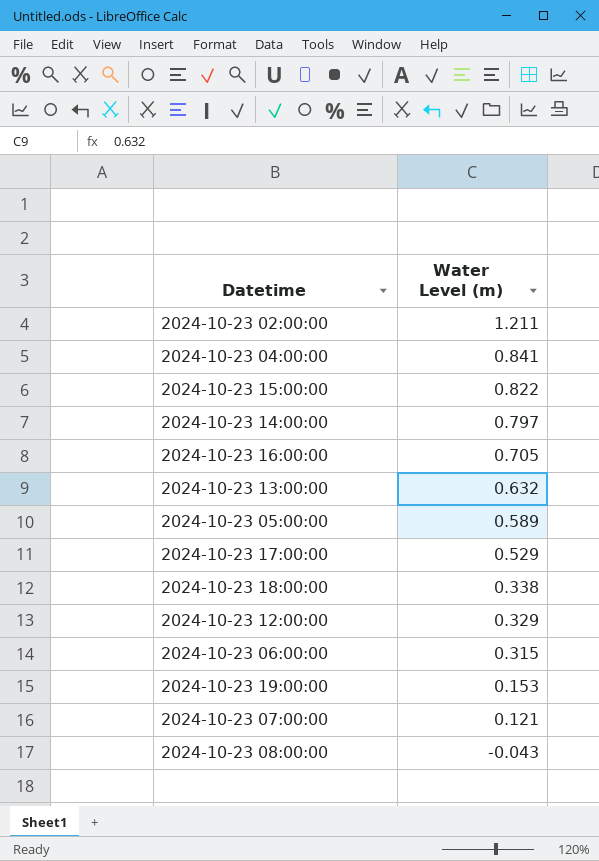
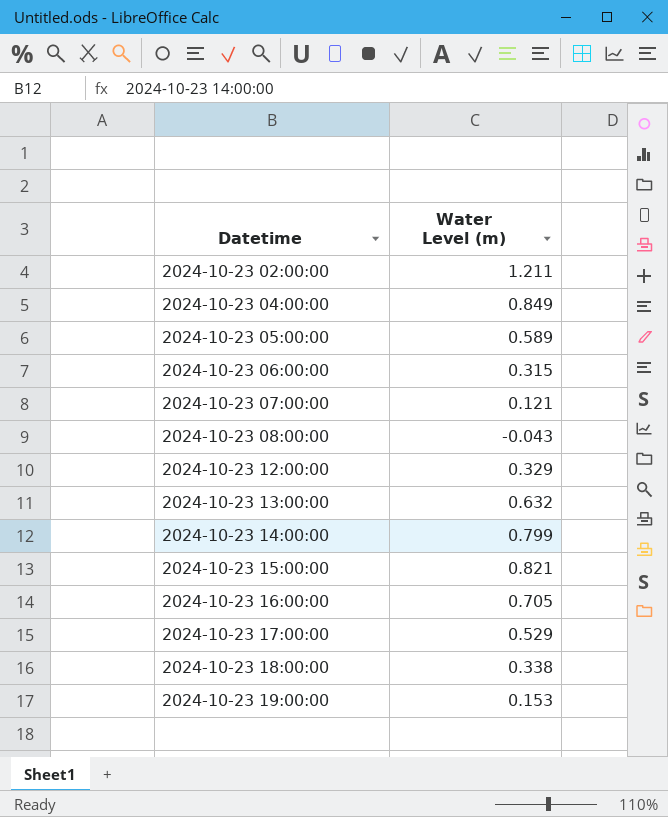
row order: Water Level (m) descending -> Datetime ascending
2024-10-23 04:00:00 | Water Level (m): 0.841 -> 0.849
2024-10-23 14:00:00 | Water Level (m): 0.797 -> 0.799
2024-10-23 15:00:00 | Water Level (m): 0.822 -> 0.821

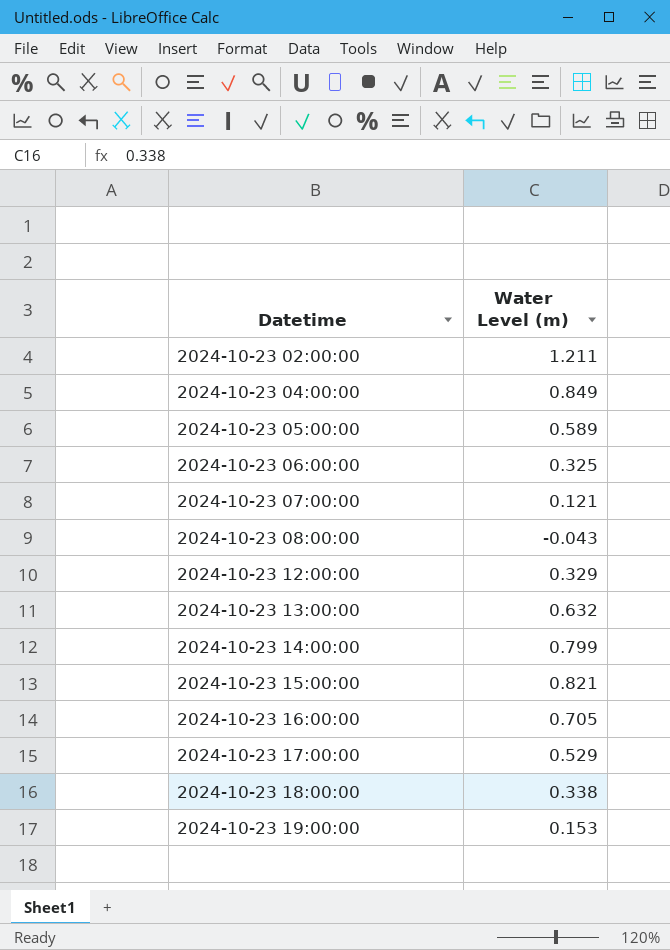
2024-10-23 06:00:00 | Water Level (m): 0.315 -> 0.325

